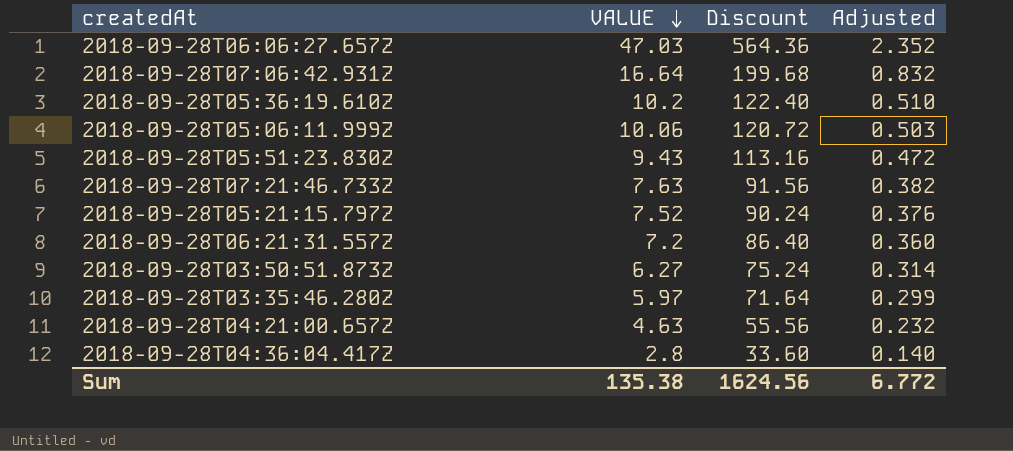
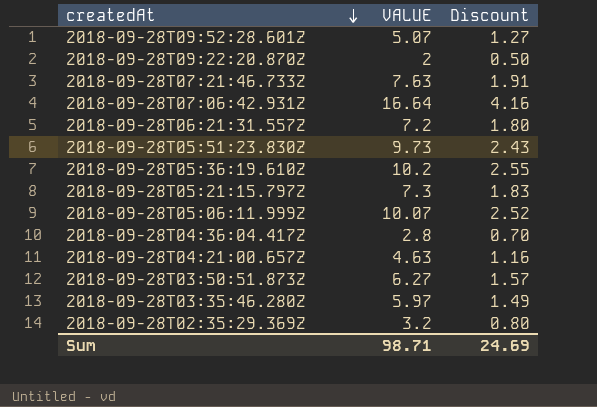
row order: VALUE descending -> createdAt descending
column Adjusted | formula: [VALUE] * 0.05 -> none
column Discount | formula: [VALUE] * 12 -> [VALUE] * 0.25
row 2018-09-28T06:06:27.657Z: 47.03 | 564.36 | 2.352 -> none
row 2018-09-28T09:52:28.601Z: none -> 5.07 | 1.27
row 2018-09-28T09:22:20.870Z: none -> 2 | 0.50
2018-09-28T05:51:23.830Z | VALUE: 9.43 -> 9.73
2018-09-28T05:21:15.797Z | VALUE: 7.52 -> 7.3
2018-09-28T05:06:11.999Z | VALUE: 10.06 -> 10.07
row 2018-09-28T02:35:29.369Z: none -> 3.2 | 0.80
Sum | VALUE: 135.38 -> 98.71
Sum | Discount: 1624.56 -> 24.69

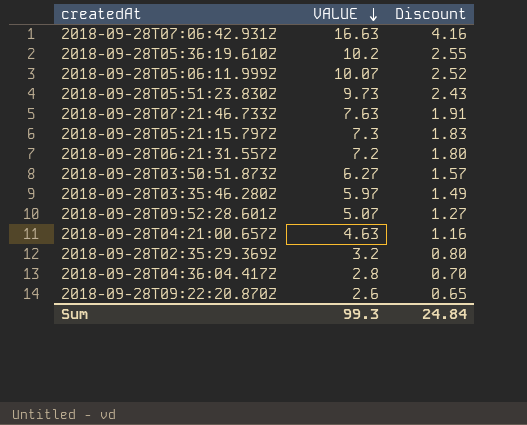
row order: createdAt descending -> VALUE descending
2018-09-28T07:06:42.931Z | VALUE: 16.64 -> 16.63
2018-09-28T09:22:20.870Z | VALUE: 2 -> 2.6
2018-09-28T09:22:20.870Z | Discount: 0.50 -> 0.65
Sum | VALUE: 98.71 -> 99.3
Sum | Discount: 24.69 -> 24.84

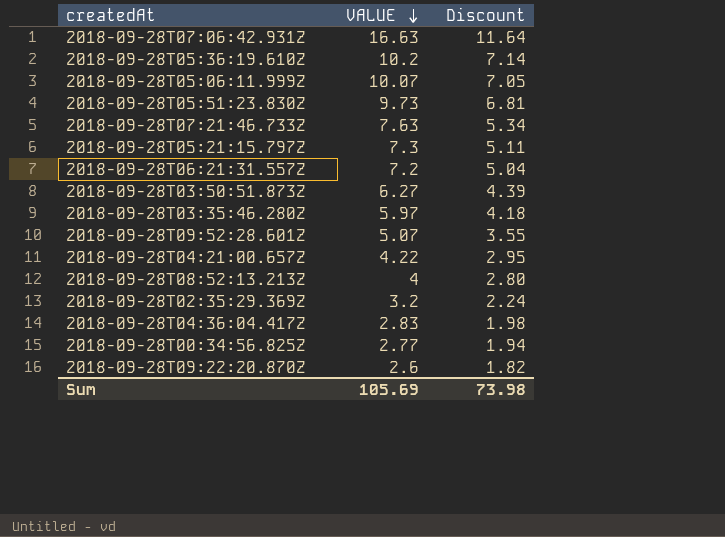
column Discount | formula: [VALUE] * 0.25 -> [VALUE] * 0.7
2018-09-28T04:21:00.657Z | VALUE: 4.63 -> 4.22
row 2018-09-28T08:52:13.213Z: none -> 4 | 2.80
2018-09-28T04:36:04.417Z | VALUE: 2.8 -> 2.83
row 2018-09-28T00:34:56.825Z: none -> 2.77 | 1.94
Sum | VALUE: 99.3 -> 105.69
Sum | Discount: 24.84 -> 73.98

